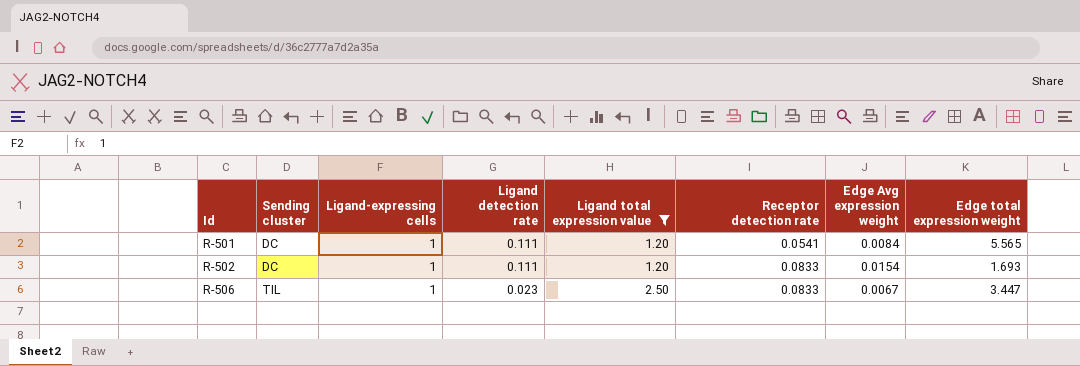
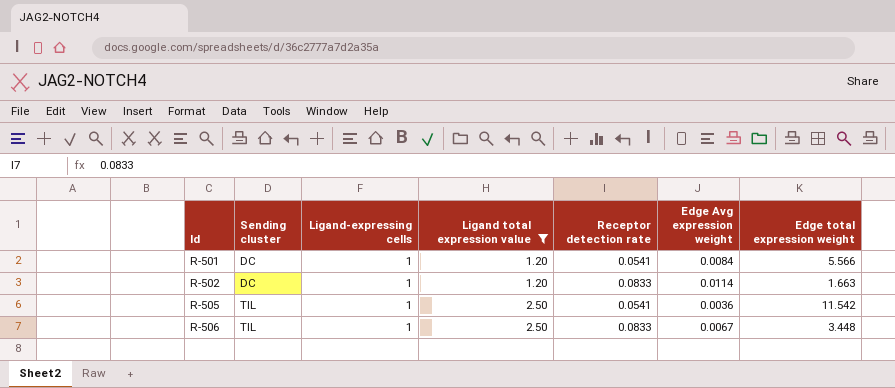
column Ligand detection rate | position: 4 -> none
R-501 | Edge total expression weight: 5.565 -> 5.566
R-502 | Edge Avg expression weight: 0.0154 -> 0.0114
R-502 | Edge total expression weight: 1.693 -> 1.663
row R-505: none -> TIL | 1 | 2.50 | 0.0541 | 0.0036 | 11.542
R-506 | Edge total expression weight: 3.447 -> 3.448

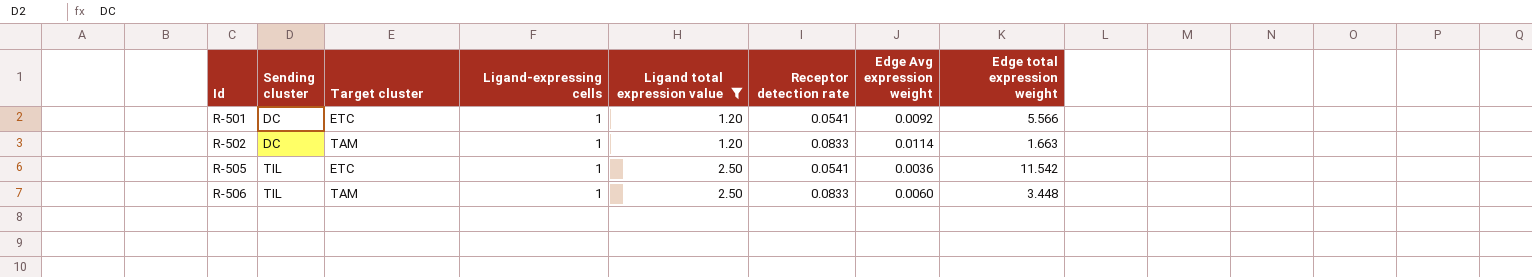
column Target cluster | position: none -> 3
R-501 | Edge Avg expression weight: 0.0084 -> 0.0092
R-506 | Edge Avg expression weight: 0.0067 -> 0.0060

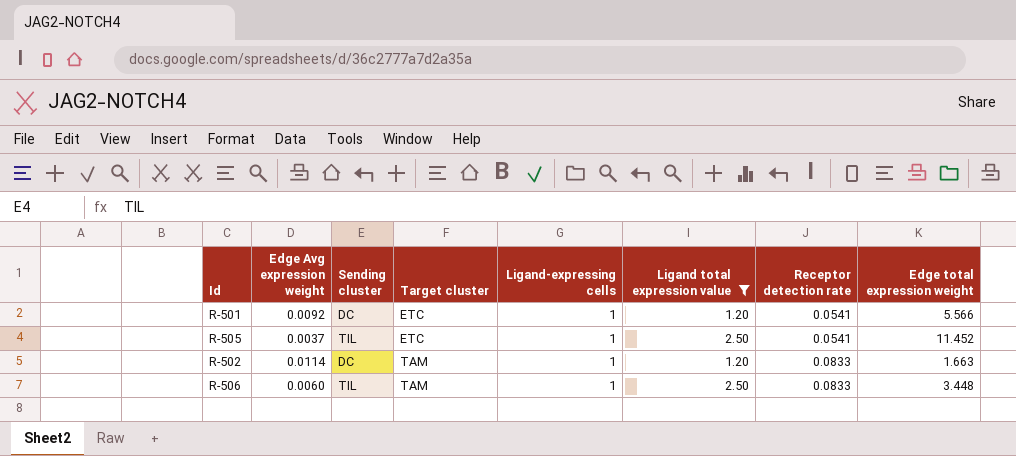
row order: Id ascending -> Target cluster ascending
column Edge Avg expression weight | position: 7 -> 2
R-505 | Edge Avg expression weight: 0.0036 -> 0.0037
R-505 | Edge total expression weight: 11.542 -> 11.452

